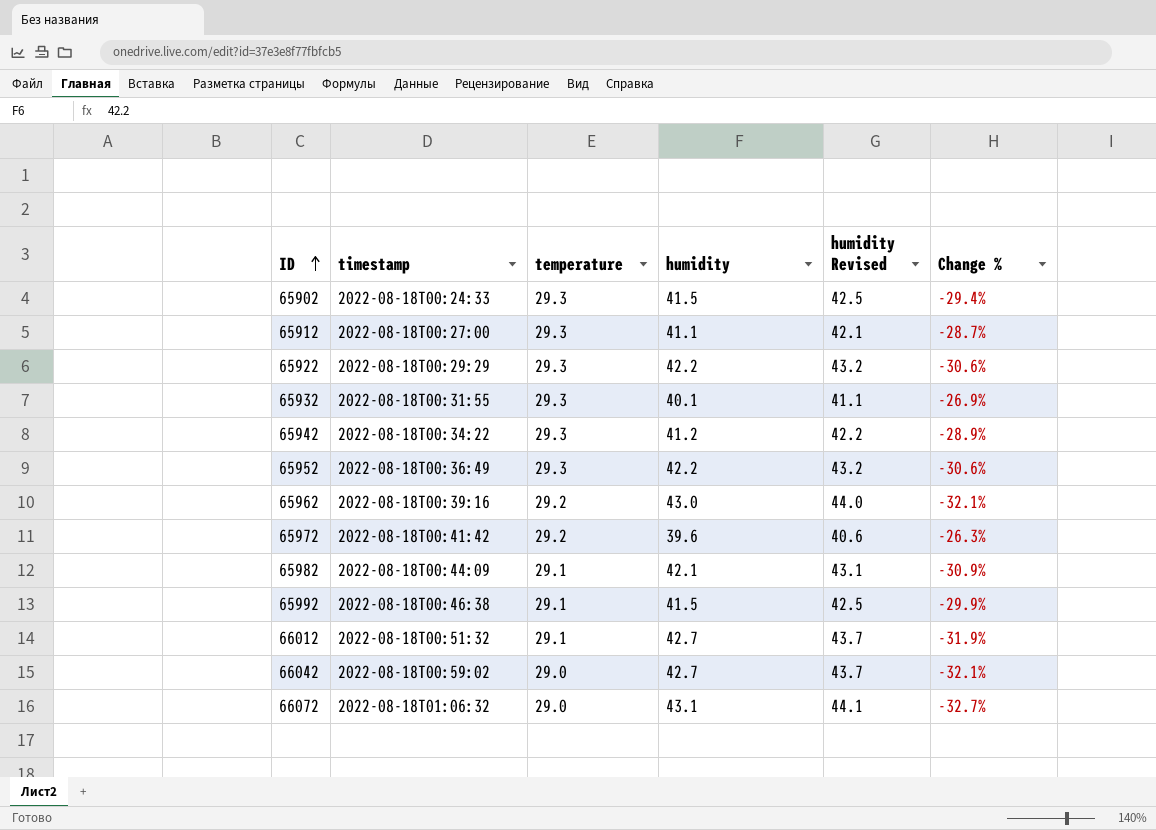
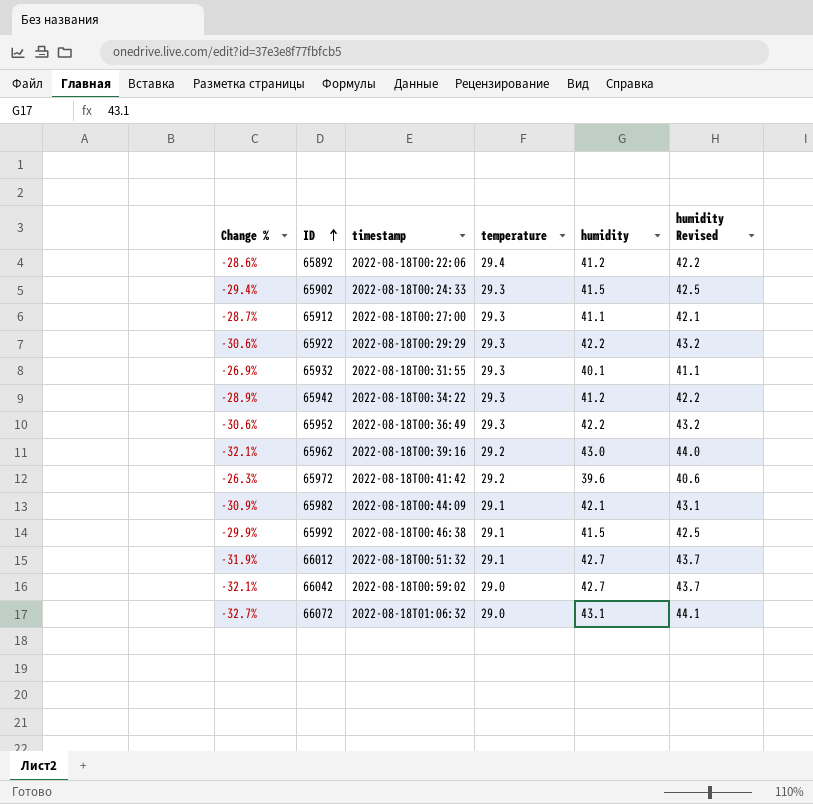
column Change % | position: 6 -> 1
row 65892: none -> -28.6% | 2022-08-18T00:22:06 | 29.4 | 41.2 | 42.2

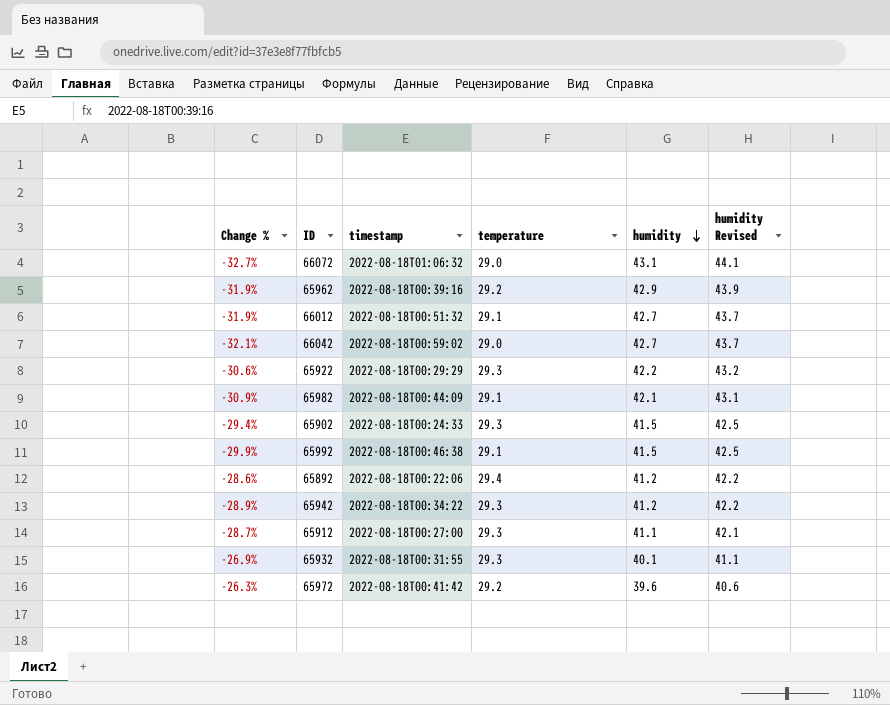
row order: ID ascending -> humidity descending
row 65952: -30.6% | 2022-08-18T00:36:49 | 29.3 | 42.2 | 43.2 -> none
65962 | Change %: -32.1% -> -31.9%
65962 | humidity: 43.0 -> 42.9
65962 | humidity Revised: 44.0 -> 43.9

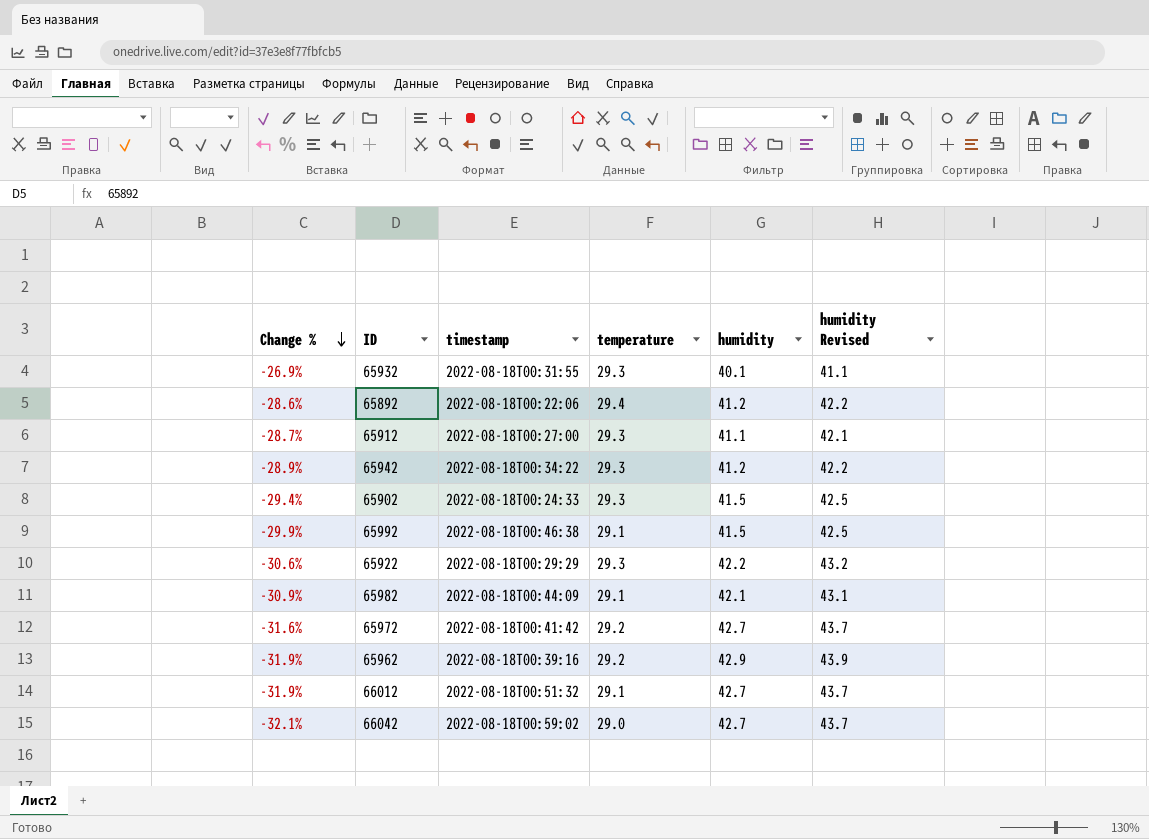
row order: humidity descending -> Change % descending
row 66072: -32.7% | 2022-08-18T01:06:32 | 29.0 | 43.1 | 44.1 -> none
65972 | Change %: -26.3% -> -31.6%
65972 | humidity: 39.6 -> 42.7
65972 | humidity Revised: 40.6 -> 43.7

